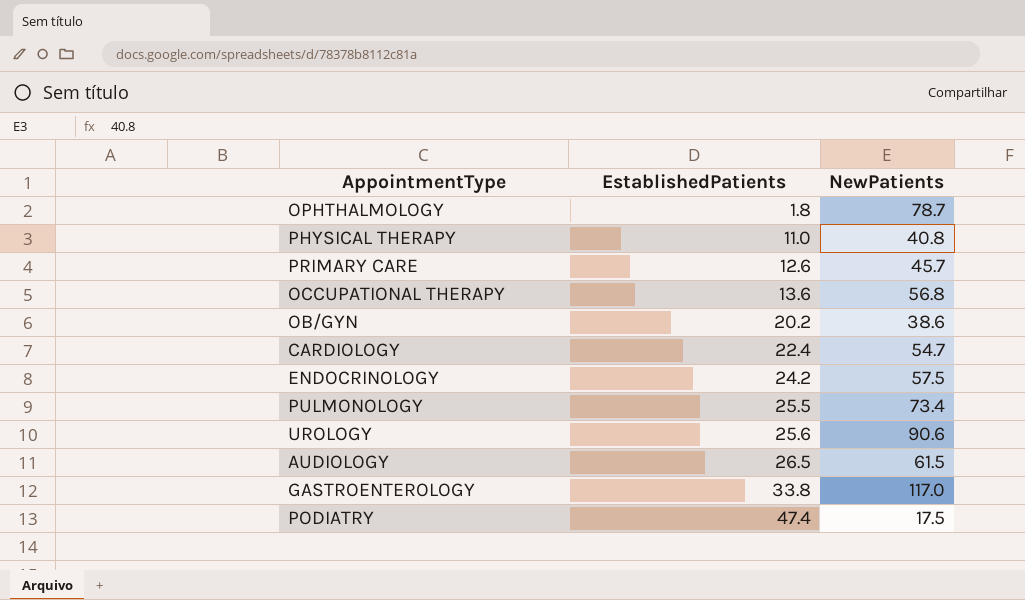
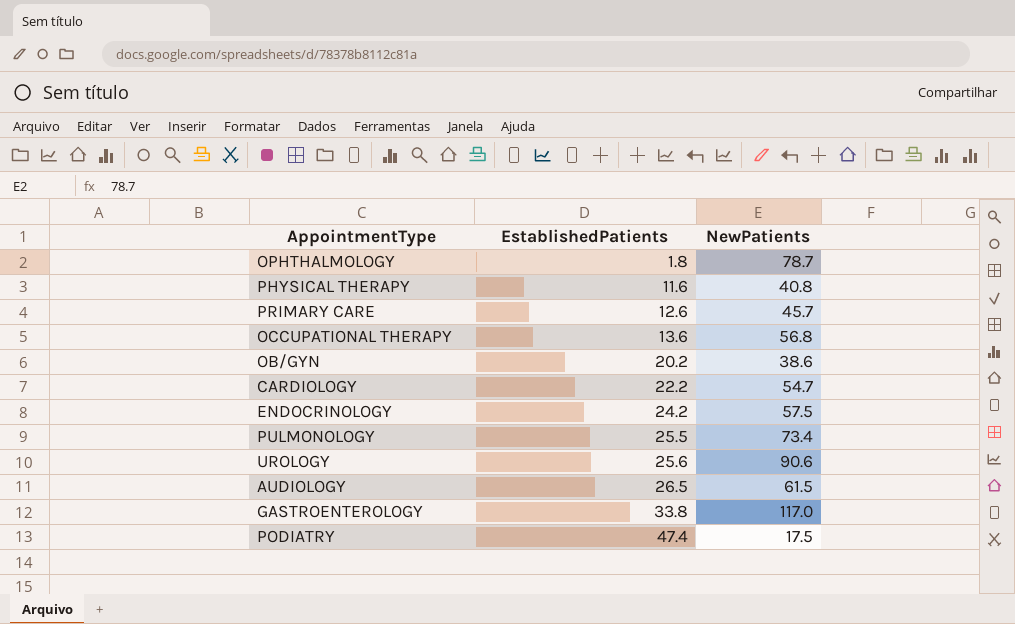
PHYSICAL THERAPY | EstablishedPatients: 11.0 -> 11.6
CARDIOLOGY | EstablishedPatients: 22.4 -> 22.2

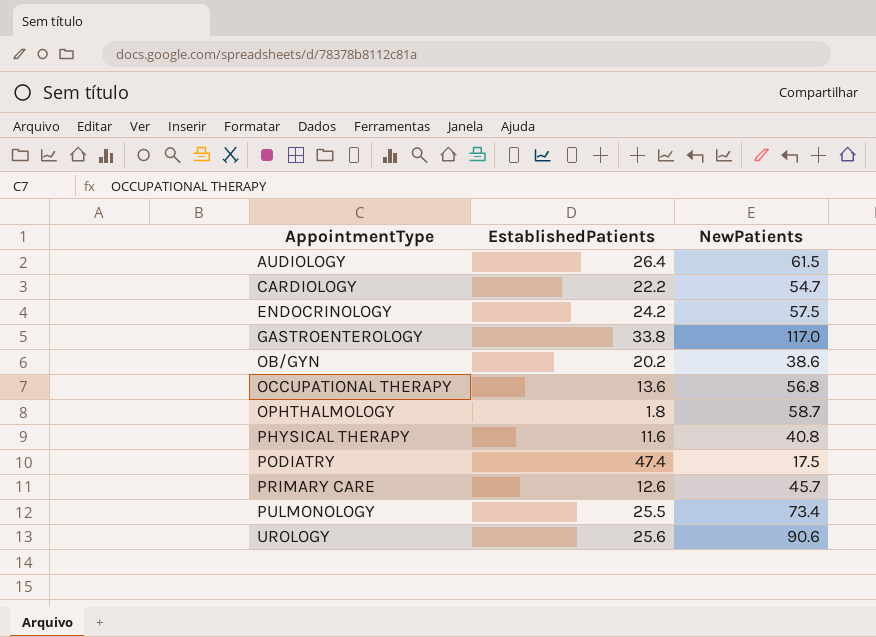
row order: EstablishedPatients ascending -> AppointmentType ascending
AUDIOLOGY | EstablishedPatients: 26.5 -> 26.4
OPHTHALMOLOGY | NewPatients: 78.7 -> 58.7

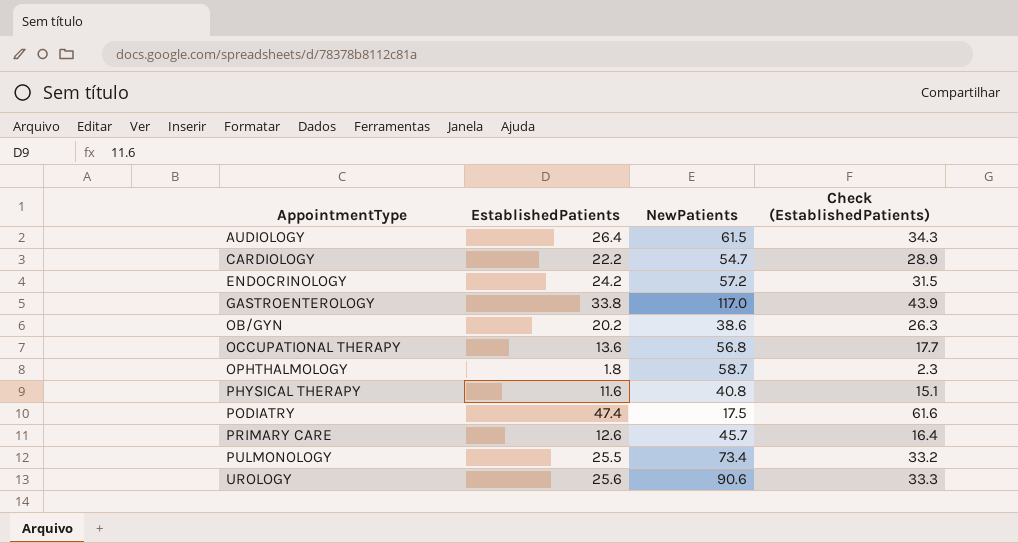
column Check (EstablishedPatients) | formula: none -> [EstablishedPatients] * 1.3
ENDOCRINOLOGY | NewPatients: 57.5 -> 57.2

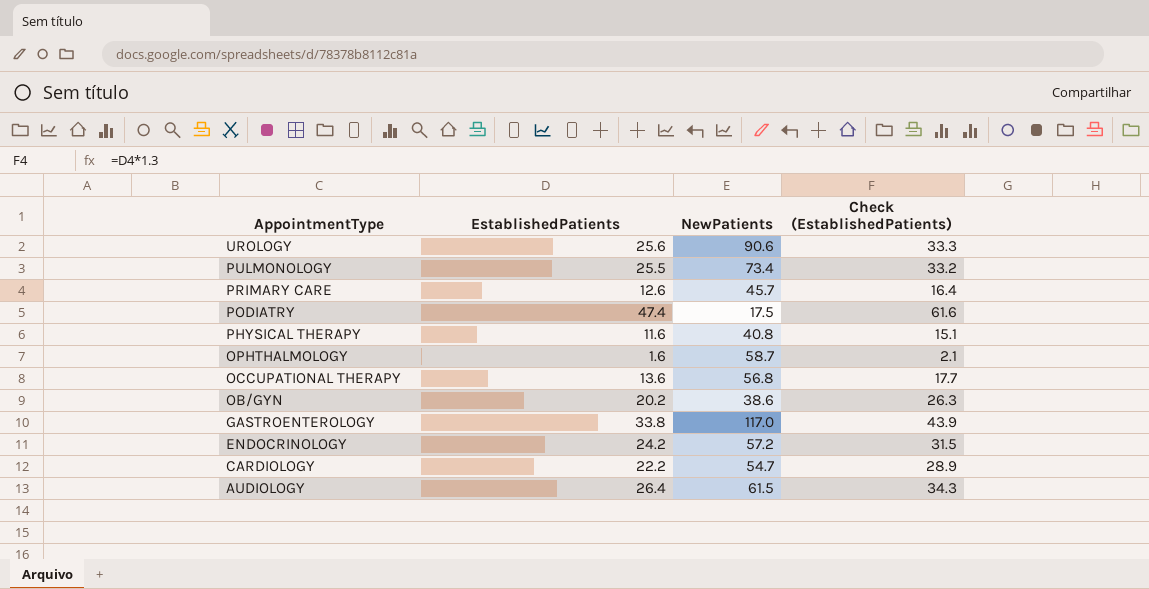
row order: AppointmentType ascending -> AppointmentType descending
OPHTHALMOLOGY | EstablishedPatients: 1.8 -> 1.6
OPHTHALMOLOGY | Check (EstablishedPatients): 2.3 -> 2.1

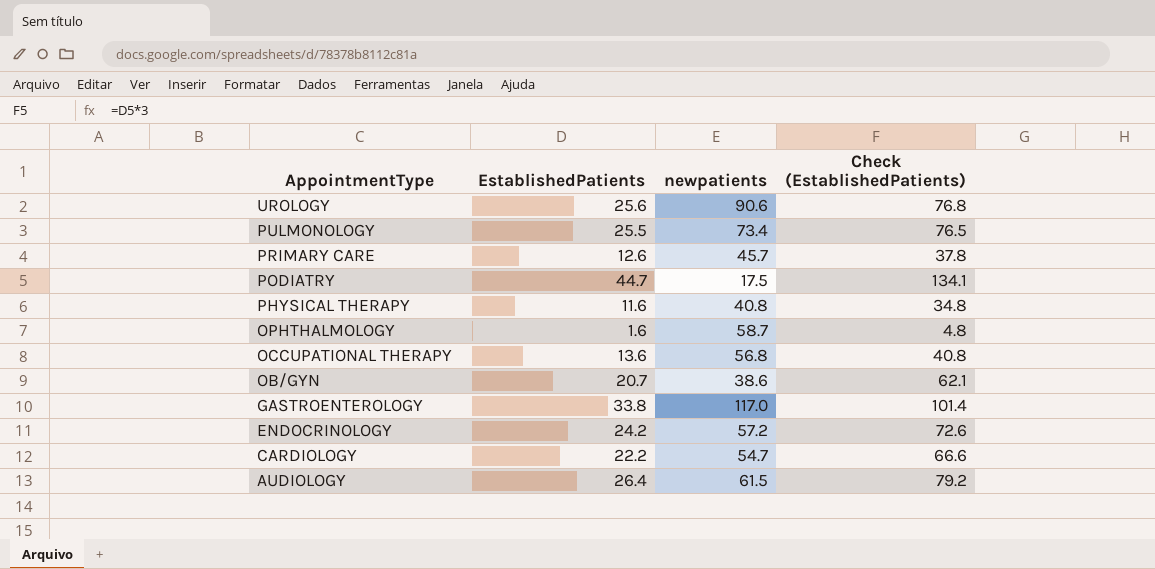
column name: NewPatients -> newpatients
column Check (EstablishedPatients) | formula: [EstablishedPatients] * 1.3 -> [EstablishedPatients] * 3
PODIATRY | EstablishedPatients: 47.4 -> 44.7
OB/GYN | EstablishedPatients: 20.2 -> 20.7

